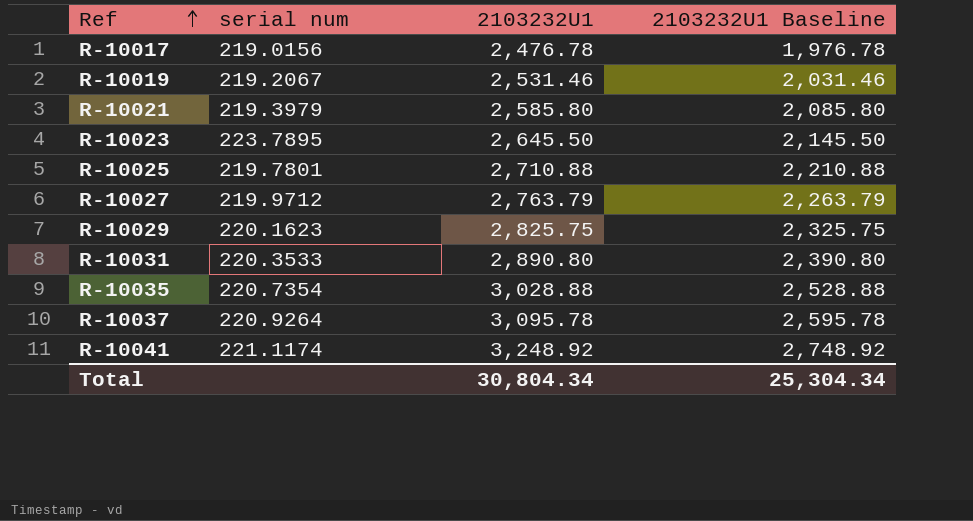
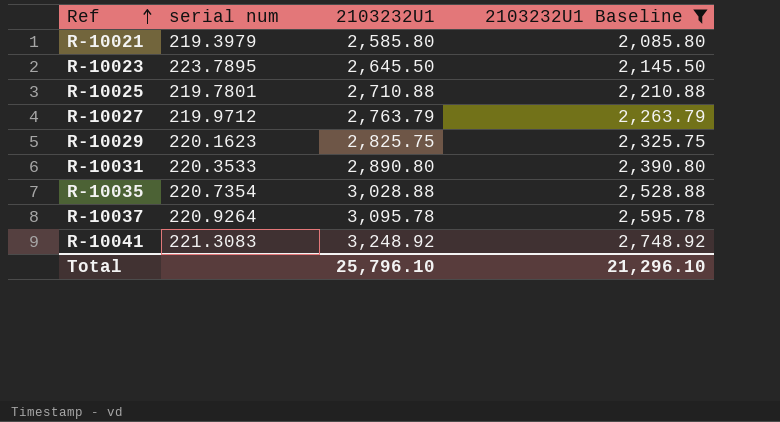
filter: none -> 2103232U1 Baseline >= 2,085.80
R-10041 | serial num: 221.1174 -> 221.3083
Total | 2103232U1: 30,804.34 -> 25,796.10
Total | 2103232U1 Baseline: 25,304.34 -> 21,296.10

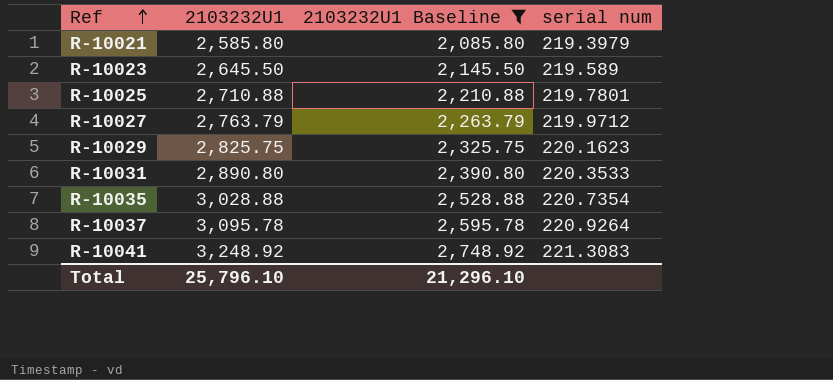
column serial num | position: 2 -> 4
R-10023 | serial num: 223.7895 -> 219.589

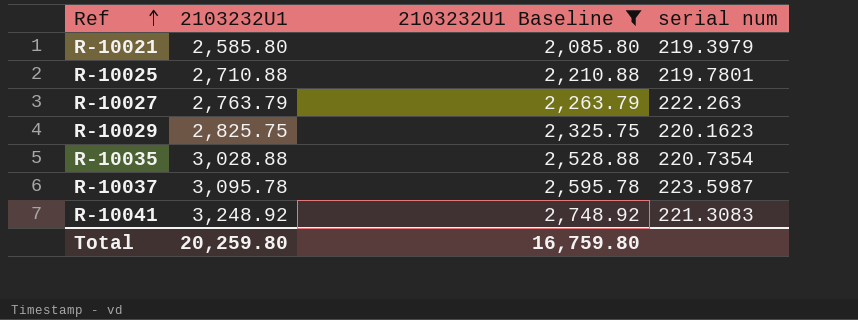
row R-10023: 2,645.50 | 2,145.50 | 219.589 -> none
row R-10031: 2,890.80 | 2,390.80 | 220.3533 -> none
R-10027 | serial num: 219.9712 -> 222.263
R-10037 | serial num: 220.9264 -> 223.5987
Total | 2103232U1: 25,796.10 -> 20,259.80
Total | 2103232U1 Baseline: 21,296.10 -> 16,759.80

